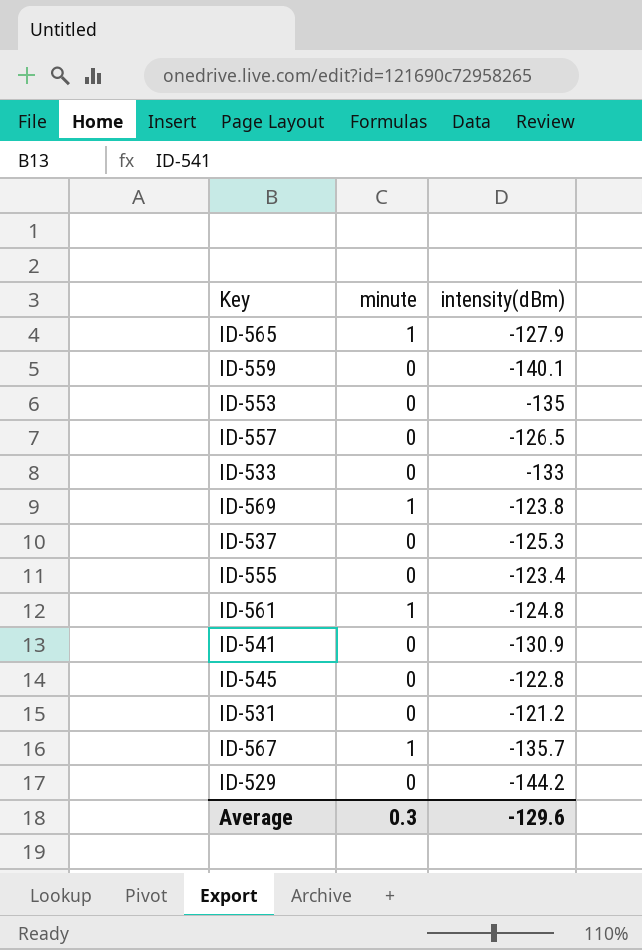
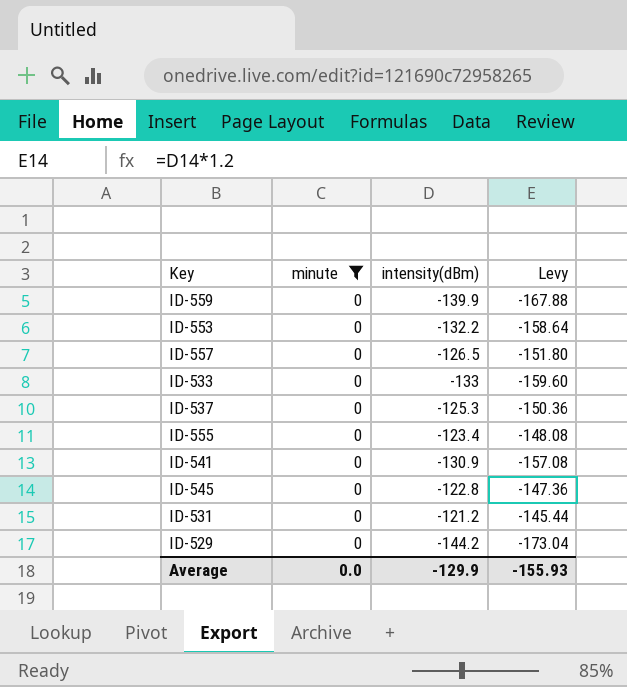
filter: none -> minute = 0
column Levy | formula: none -> [intensity(dBm)] * 1.2
ID-559 | intensity(dBm): -140.1 -> -139.9
ID-553 | intensity(dBm): -135 -> -132.2
Average | minute: 0.3 -> 0.0
Average | intensity(dBm): -129.6 -> -129.9

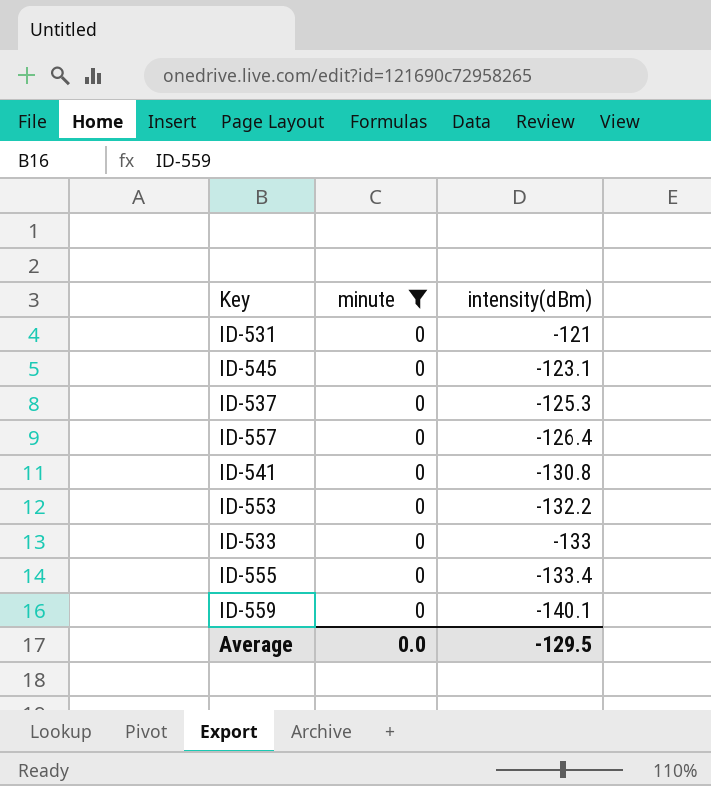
row order: none -> intensity(dBm) descending
column Levy | formula: [intensity(dBm)] * 1.2 -> none
row ID-529: 0 | -144.2 | -173.04 -> none
ID-531 | intensity(dBm): -121.2 -> -121
ID-545 | intensity(dBm): -122.8 -> -123.1
ID-557 | intensity(dBm): -126.5 -> -126.4
ID-541 | intensity(dBm): -130.9 -> -130.8
ID-555 | intensity(dBm): -123.4 -> -133.4
ID-559 | intensity(dBm): -139.9 -> -140.1
Average | intensity(dBm): -129.9 -> -129.5

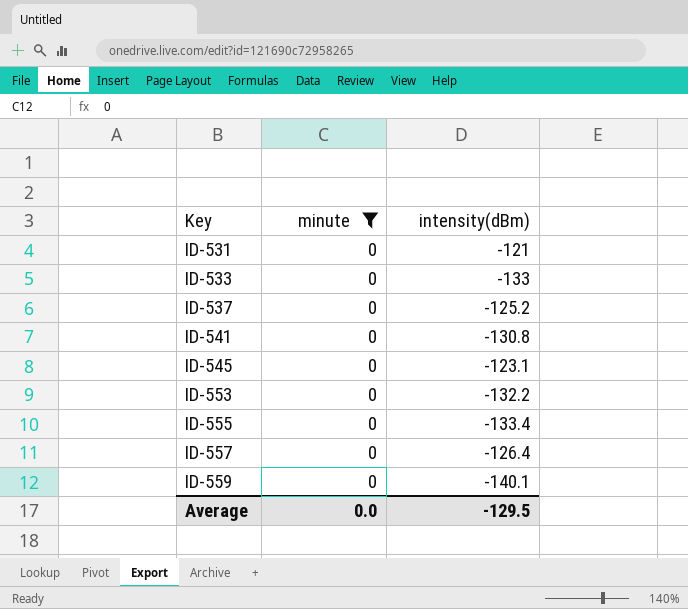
row order: intensity(dBm) descending -> Key ascending
ID-537 | intensity(dBm): -125.3 -> -125.2

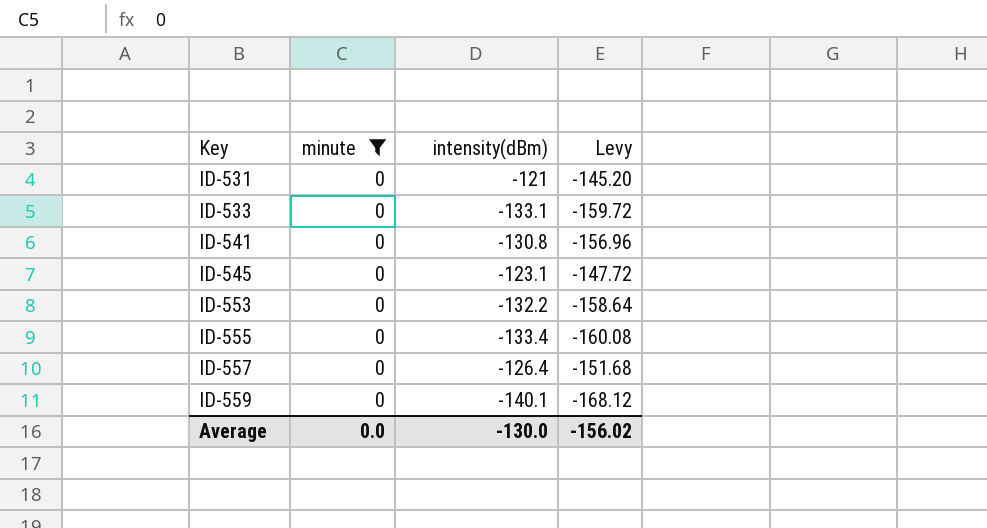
column Levy | formula: none -> [intensity(dBm)] * 1.2
row ID-537: 0 | -125.2 -> none
ID-533 | intensity(dBm): -133 -> -133.1
Average | intensity(dBm): -129.5 -> -130.0

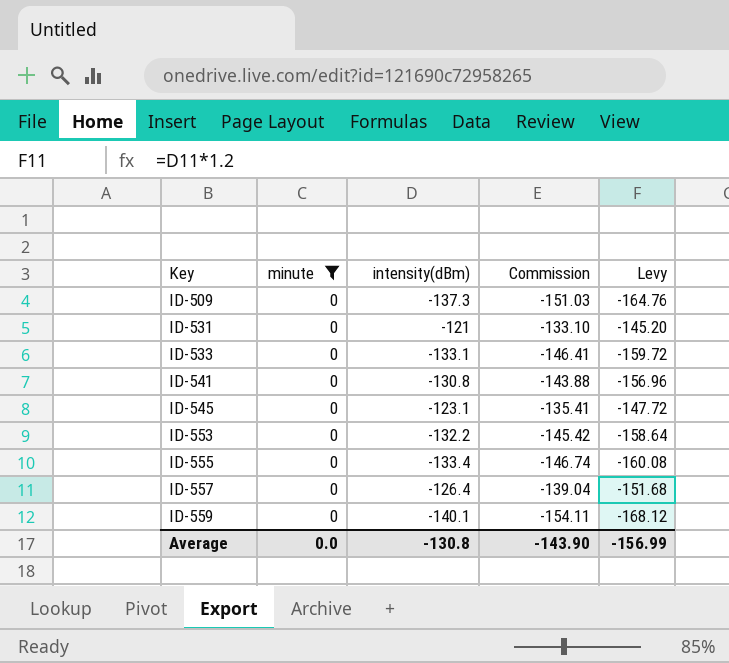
column Commission | formula: none -> [intensity(dBm)] * 1.1
row ID-509: none -> 0 | -137.3 | -151.03 | -164.76
Average | intensity(dBm): -130.0 -> -130.8
Average | Levy: -156.02 -> -156.99

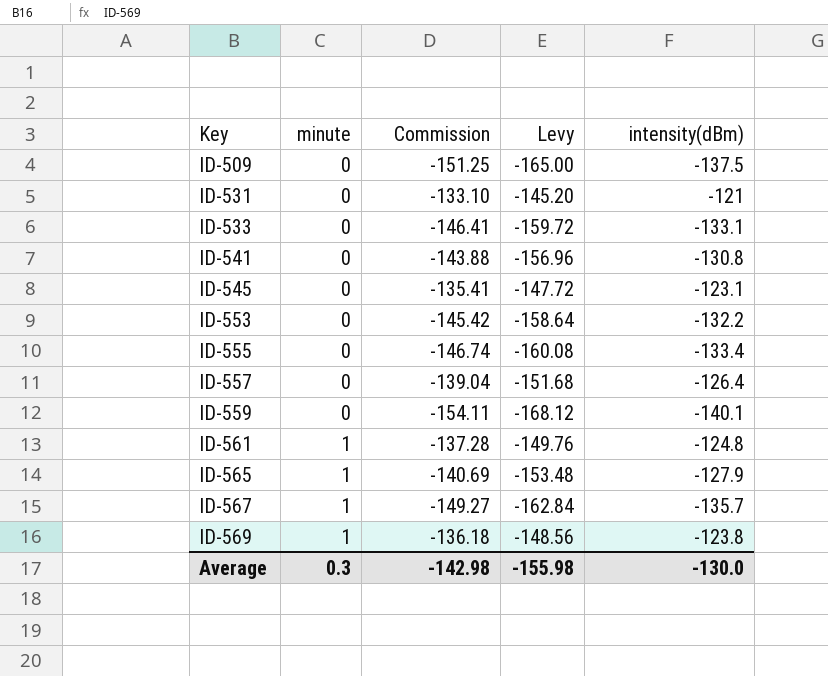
filter: minute = 0 -> none
column intensity(dBm) | position: 3 -> 5
ID-509 | Commission: -151.03 -> -151.25
ID-509 | Levy: -164.76 -> -165.00
ID-509 | intensity(dBm): -137.3 -> -137.5
Average | minute: 0.0 -> 0.3
Average | Commission: -143.90 -> -142.98
Average | Levy: -156.99 -> -155.98
Average | intensity(dBm): -130.8 -> -130.0

